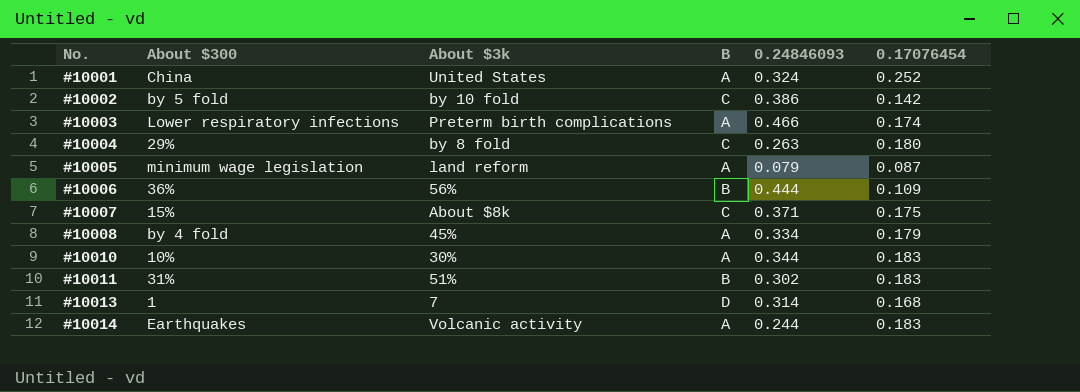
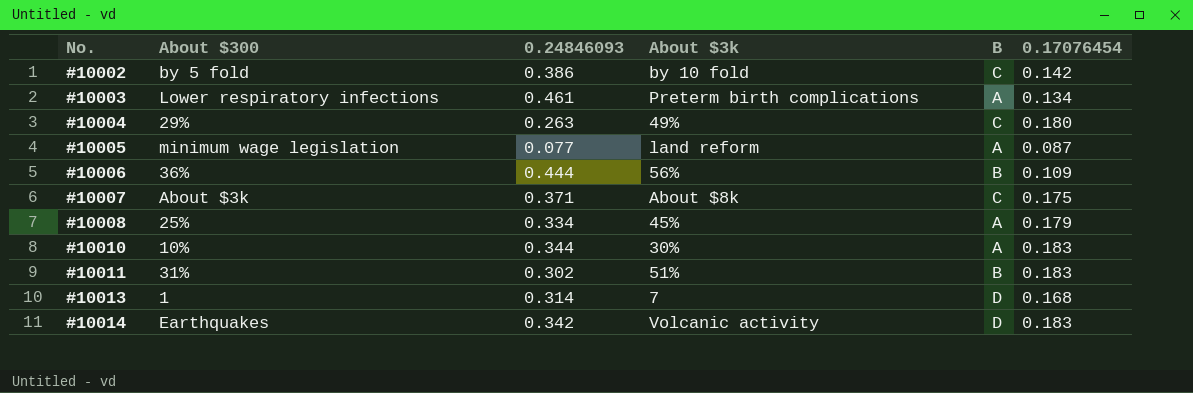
column 0.24846093 | position: 5 -> 3
row #10001: China | United States | A | 0.324 | 0.252 -> none
#10003 | 0.24846093: 0.466 -> 0.461
#10003 | 0.17076454: 0.174 -> 0.134
#10004 | About $3k: by 8 fold -> 49%
#10005 | 0.24846093: 0.079 -> 0.077
#10007 | About $300: 15% -> About $3k
#10008 | About $300: by 4 fold -> 25%
#10014 | 0.24846093: 0.244 -> 0.342
#10014 | B: A -> D

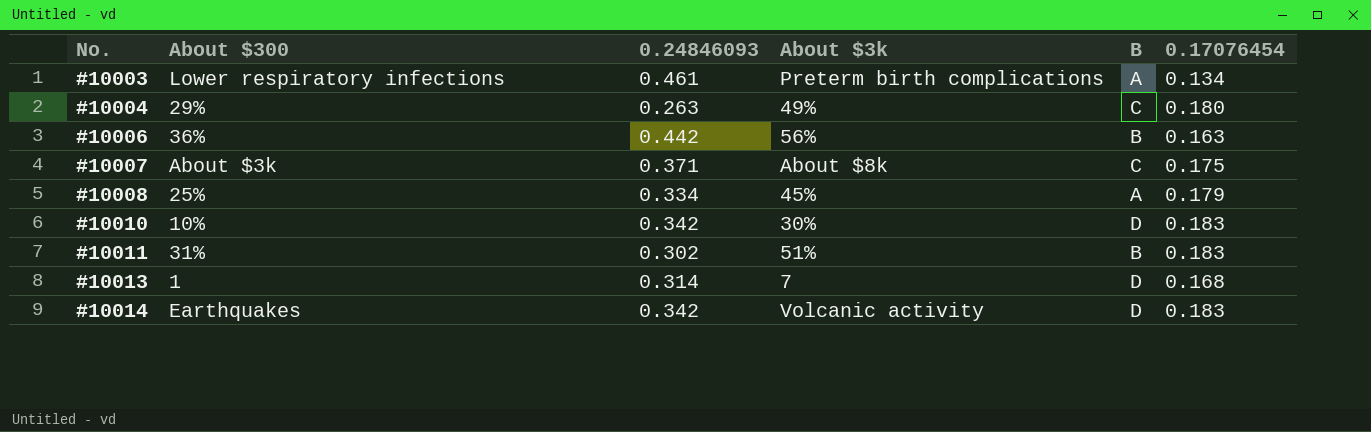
row #10002: by 5 fold | 0.386 | by 10 fold | C | 0.142 -> none
row #10005: minimum wage legislation | 0.077 | land reform | A | 0.087 -> none
#10006 | 0.24846093: 0.444 -> 0.442
#10006 | 0.17076454: 0.109 -> 0.163
#10010 | 0.24846093: 0.344 -> 0.342
#10010 | B: A -> D

